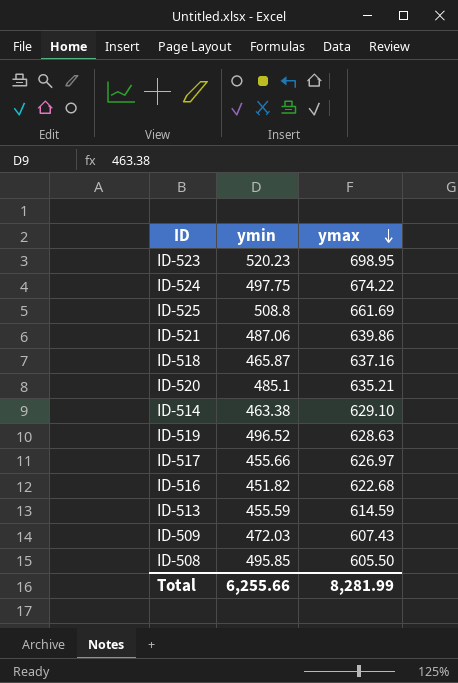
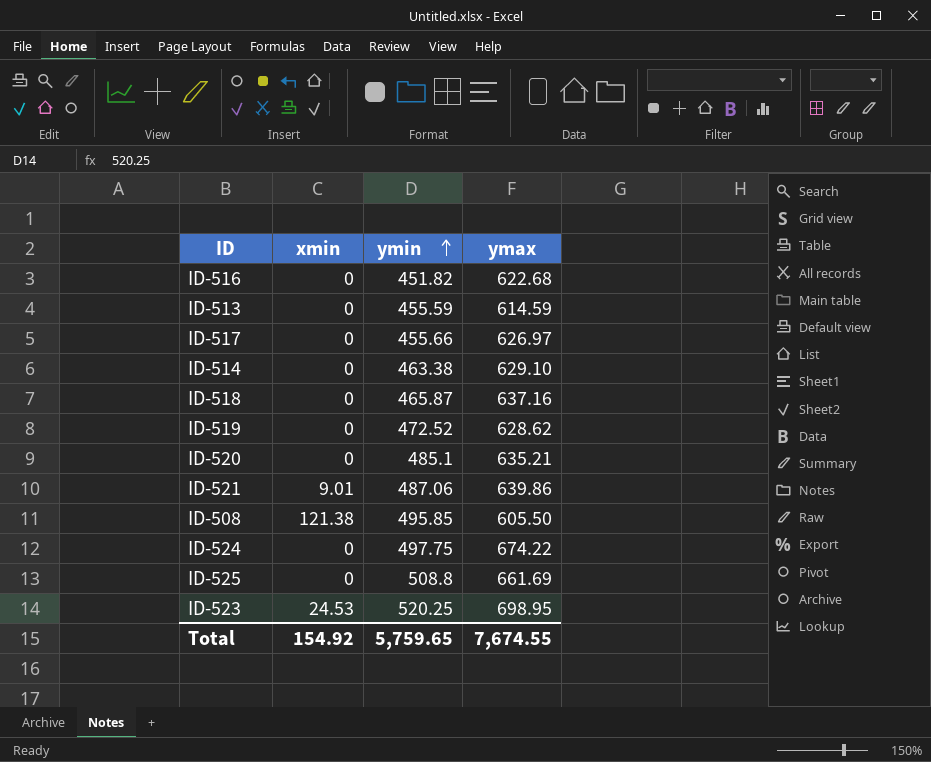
row order: ymax descending -> ymin ascending
column xmin | position: none -> 2
row ID-509: 472.03 | 607.43 -> none
ID-519 | ymin: 496.52 -> 472.52
ID-519 | ymax: 628.63 -> 628.62
ID-523 | ymin: 520.23 -> 520.25
Total | ymin: 6,255.66 -> 5,759.65
Total | ymax: 8,281.99 -> 7,674.55

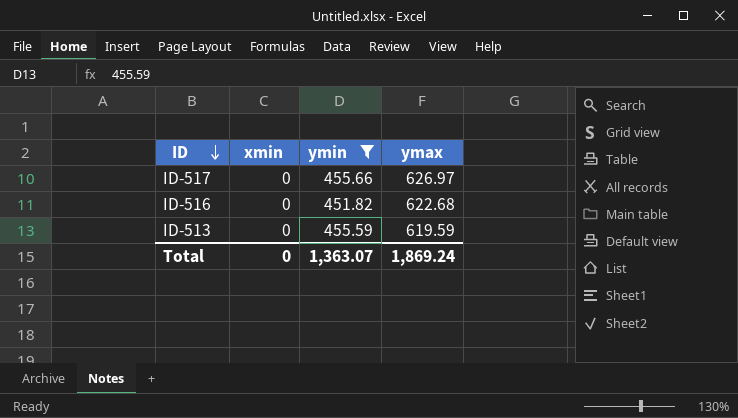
filter: none -> ymin <= 455.66
row order: ymin ascending -> ID descending
ID-513 | ymax: 614.59 -> 619.59
Total | xmin: 154.92 -> 0
Total | ymin: 5,759.65 -> 1,363.07
Total | ymax: 7,674.55 -> 1,869.24

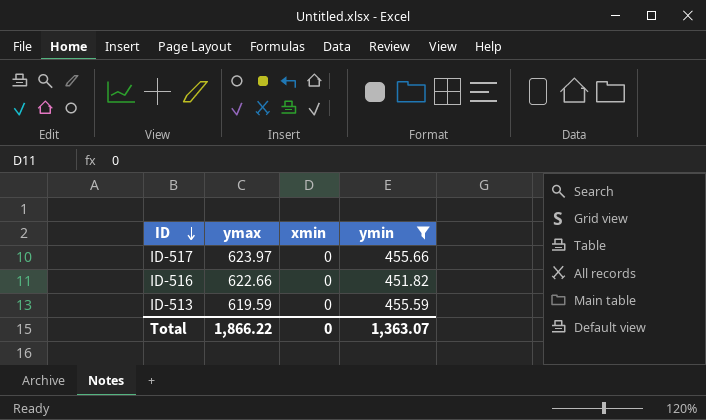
column ymax | position: 4 -> 2
ID-517 | ymax: 626.97 -> 623.97
ID-516 | ymax: 622.68 -> 622.66
Total | ymax: 1,869.24 -> 1,866.22

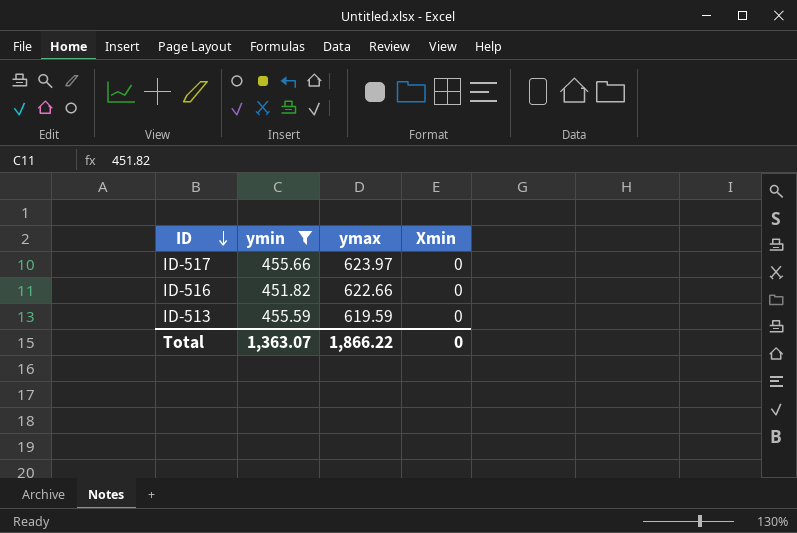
column ymin | position: 4 -> 2
column name: xmin -> Xmin

